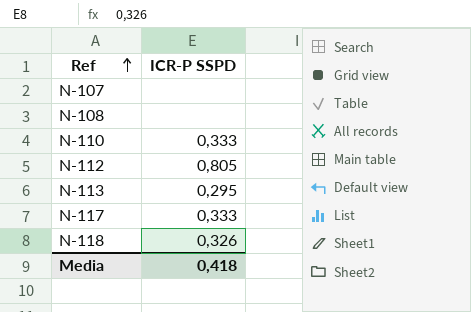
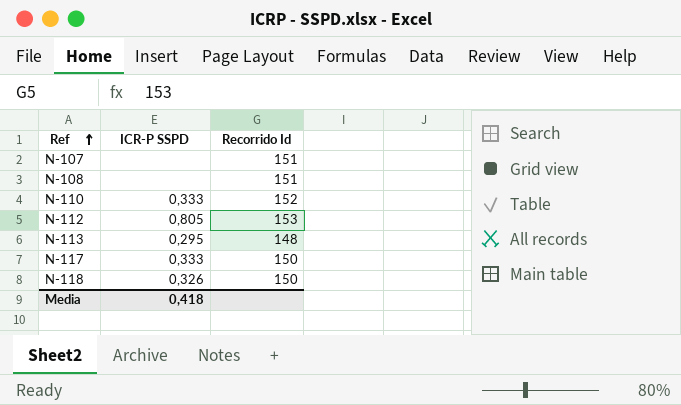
column Recorrido Id | position: none -> 3

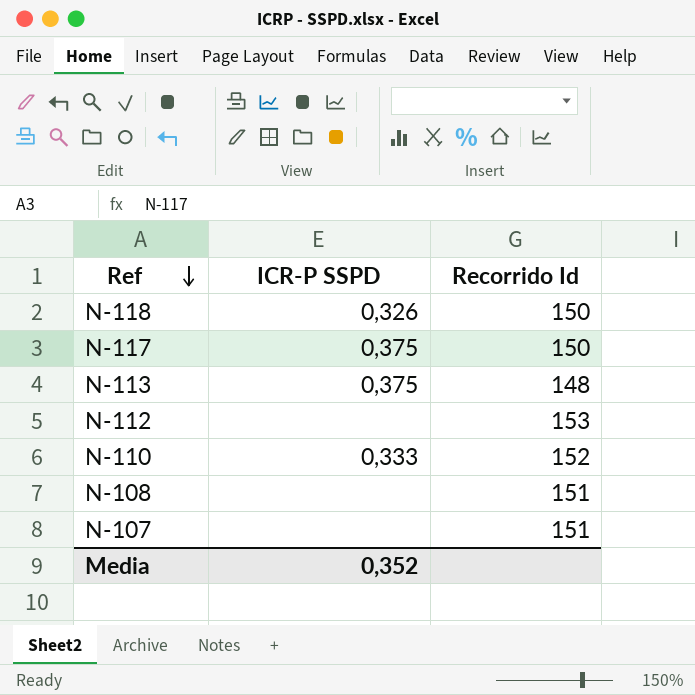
row order: Ref ascending -> Ref descending
N-117 | ICR-P SSPD: 0,333 -> 0,375
N-113 | ICR-P SSPD: 0,295 -> 0,375
N-112 | ICR-P SSPD: 0,805 -> none
Media | ICR-P SSPD: 0,418 -> 0,352

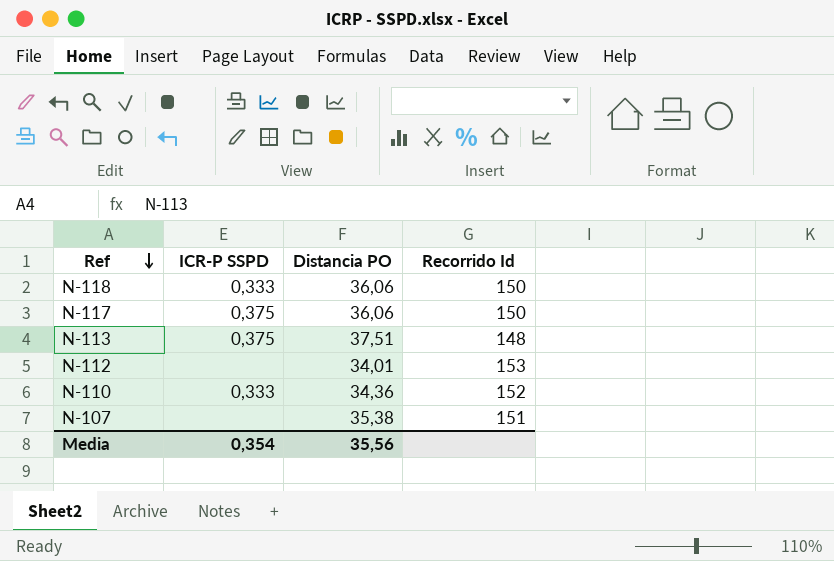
column Distancia PO | position: none -> 3
row N-108: none | 151 -> none
N-118 | ICR-P SSPD: 0,326 -> 0,333
Media | ICR-P SSPD: 0,352 -> 0,354

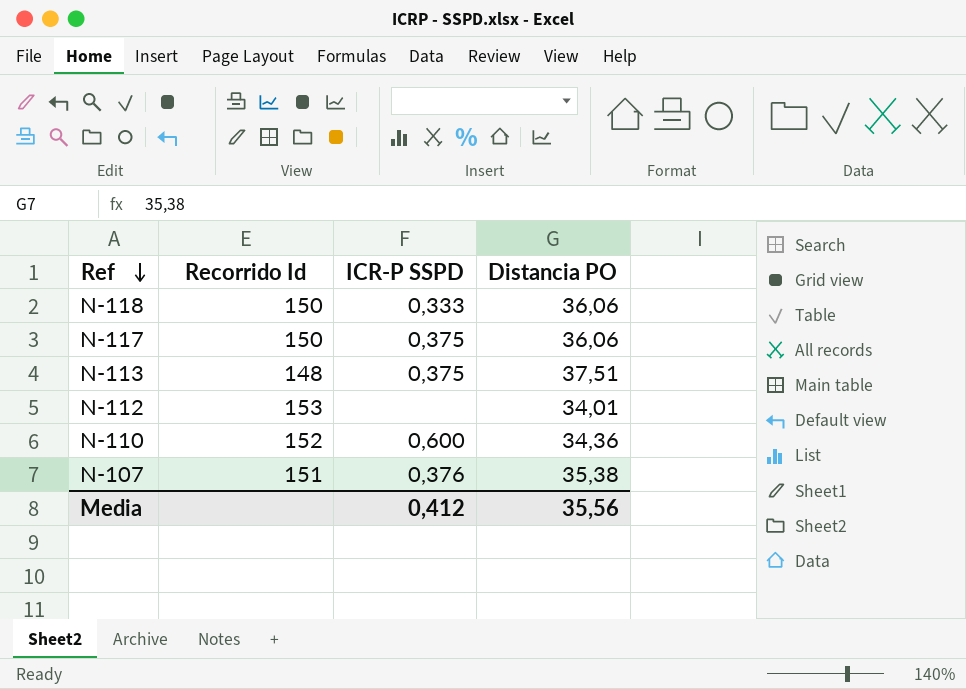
column Recorrido Id | position: 4 -> 2
N-110 | ICR-P SSPD: 0,333 -> 0,600
N-107 | ICR-P SSPD: none -> 0,376
Media | ICR-P SSPD: 0,354 -> 0,412

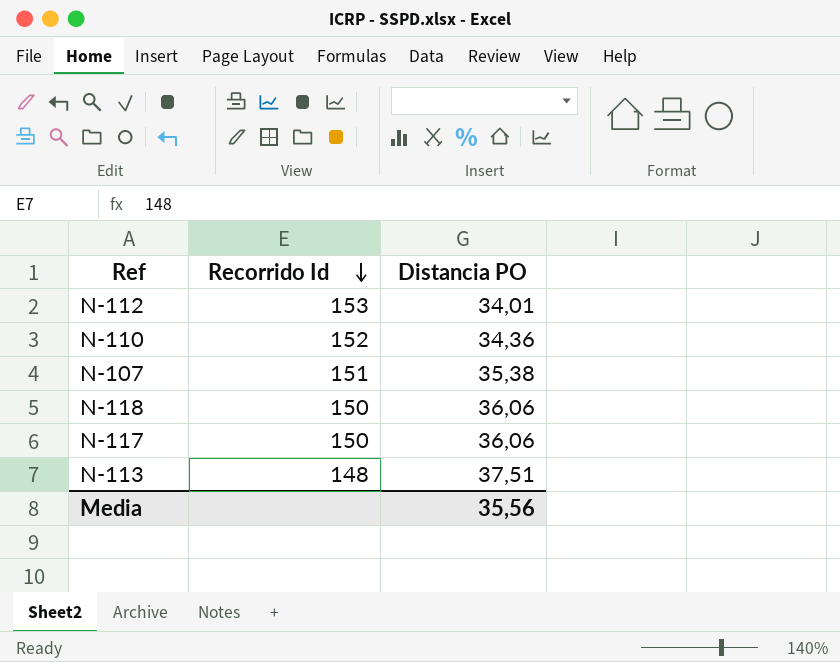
row order: Ref descending -> Recorrido Id descending
column ICR-P SSPD | position: 3 -> none

